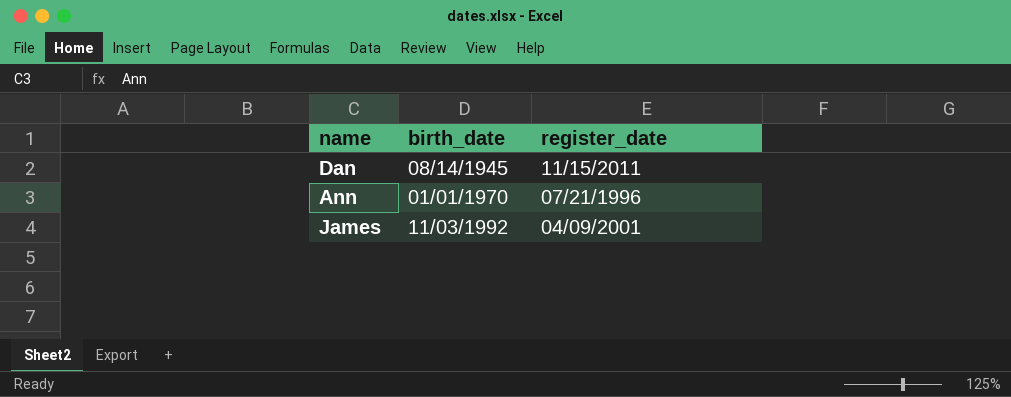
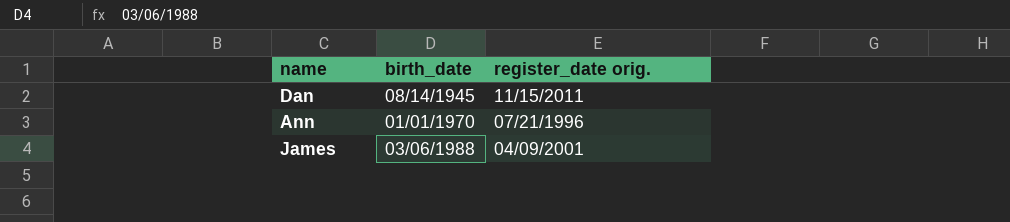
column name: register_date -> register_date orig.
James | birth_date: 11/03/1992 -> 03/06/1988

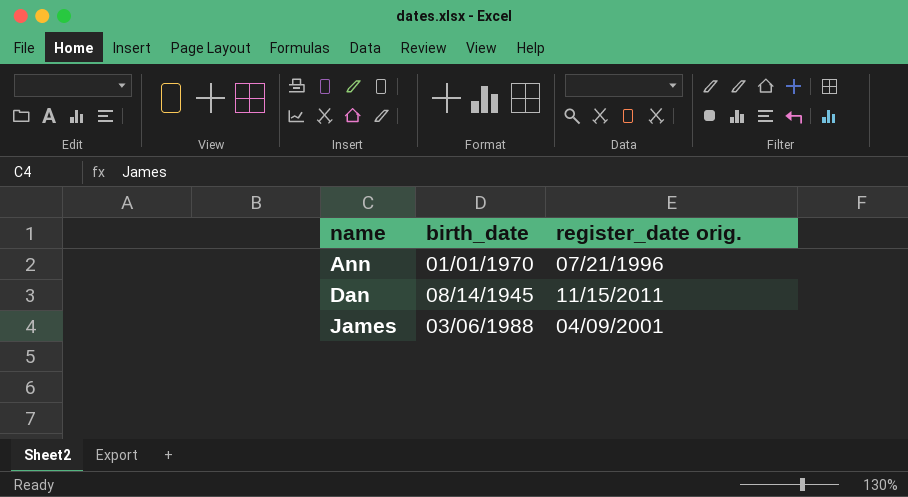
row order: birth_date ascending -> name ascending

